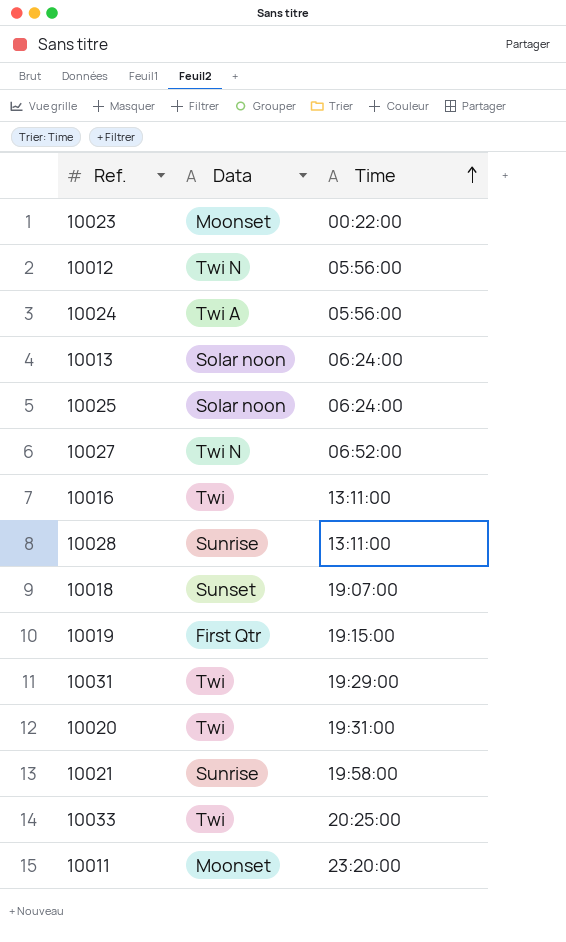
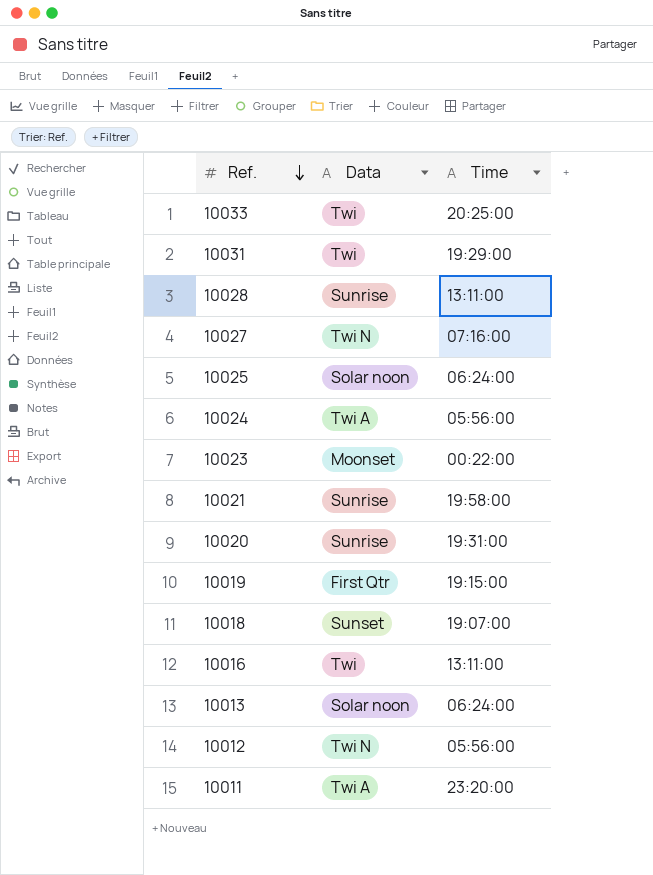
row order: Time ascending -> Ref. descending
10027 | Time: 06:52:00 -> 07:16:00
10020 | Data: Twi -> Sunrise
10011 | Data: Moonset -> Twi A

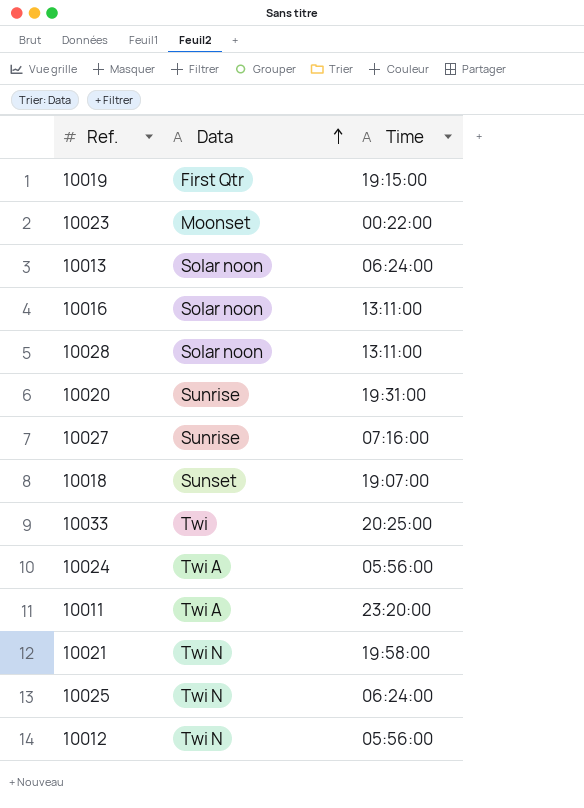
row order: Ref. descending -> Data ascending
row 10031: Twi | 19:29:00 -> none
10016 | Data: Twi -> Solar noon
10028 | Data: Sunrise -> Solar noon
10027 | Data: Twi N -> Sunrise
10021 | Data: Sunrise -> Twi N
10025 | Data: Solar noon -> Twi N

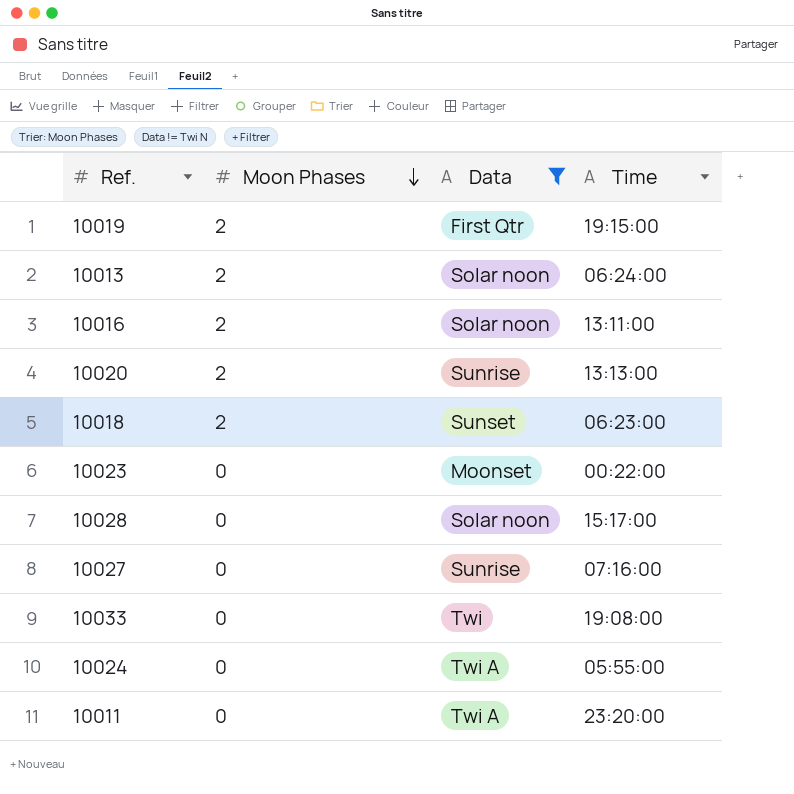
filter: none -> Data != Twi N
row order: Data ascending -> Moon Phases descending
column Moon Phases | position: none -> 2
10020 | Time: 19:31:00 -> 13:13:00
10018 | Time: 19:07:00 -> 06:23:00
10028 | Time: 13:11:00 -> 15:17:00
10033 | Time: 20:25:00 -> 19:08:00
10024 | Time: 05:56:00 -> 05:55:00

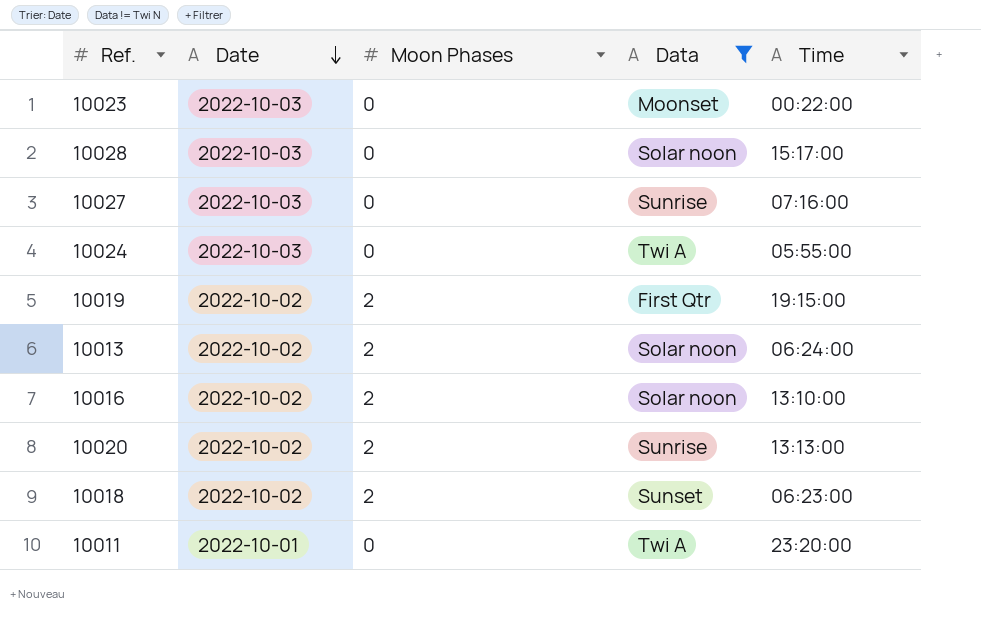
row order: Moon Phases descending -> Date descending
column Date | position: none -> 2
row 10033: 0 | Twi | 19:08:00 -> none
10016 | Time: 13:11:00 -> 13:10:00

